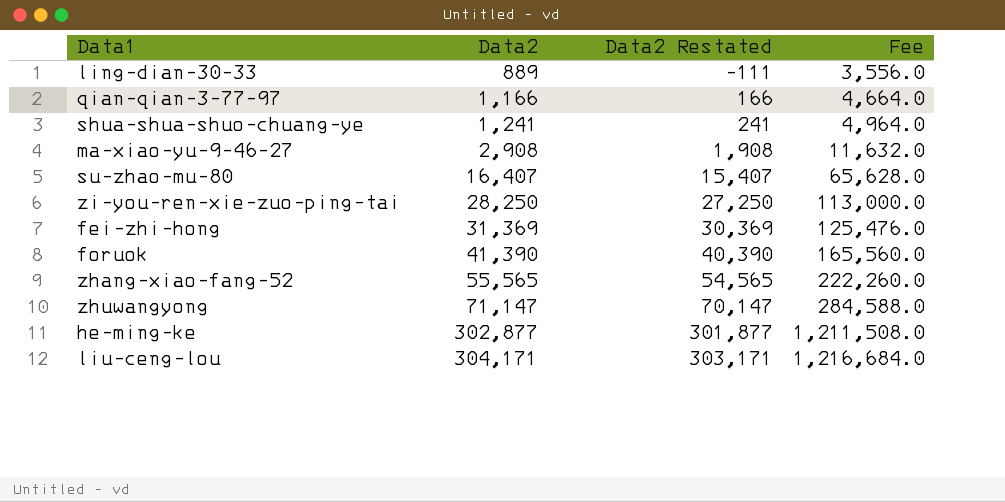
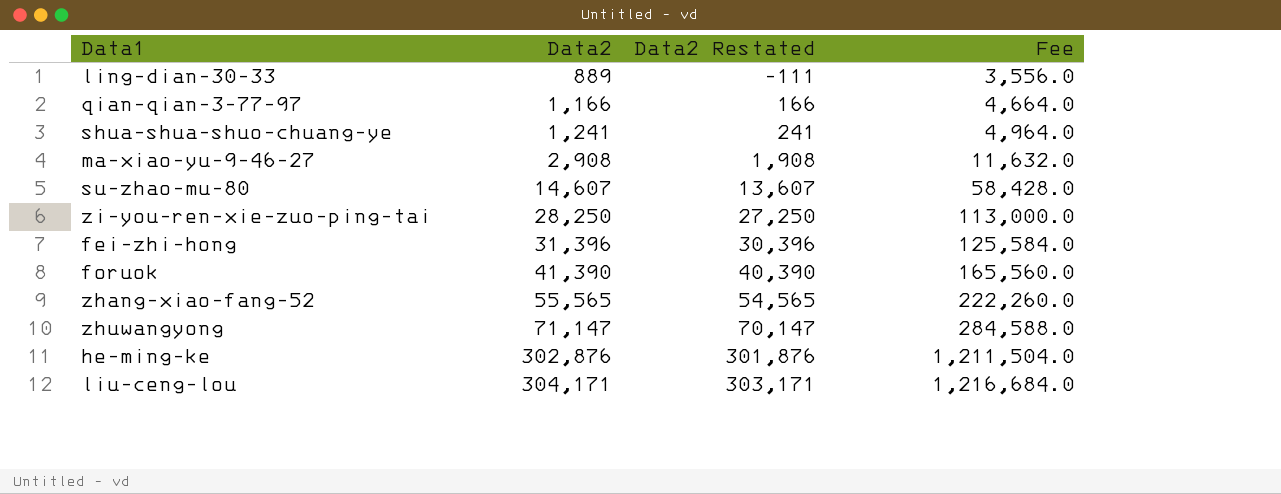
su-zhao-mu-80 | Data2: 16,407 -> 14,607
su-zhao-mu-80 | Data2 Restated: 15,407 -> 13,607
su-zhao-mu-80 | Fee: 65,628.0 -> 58,428.0
fei-zhi-hong | Data2: 31,369 -> 31,396
fei-zhi-hong | Data2 Restated: 30,369 -> 30,396
fei-zhi-hong | Fee: 125,476.0 -> 125,584.0
he-ming-ke | Data2: 302,877 -> 302,876
he-ming-ke | Data2 Restated: 301,877 -> 301,876
he-ming-ke | Fee: 1,211,508.0 -> 1,211,504.0

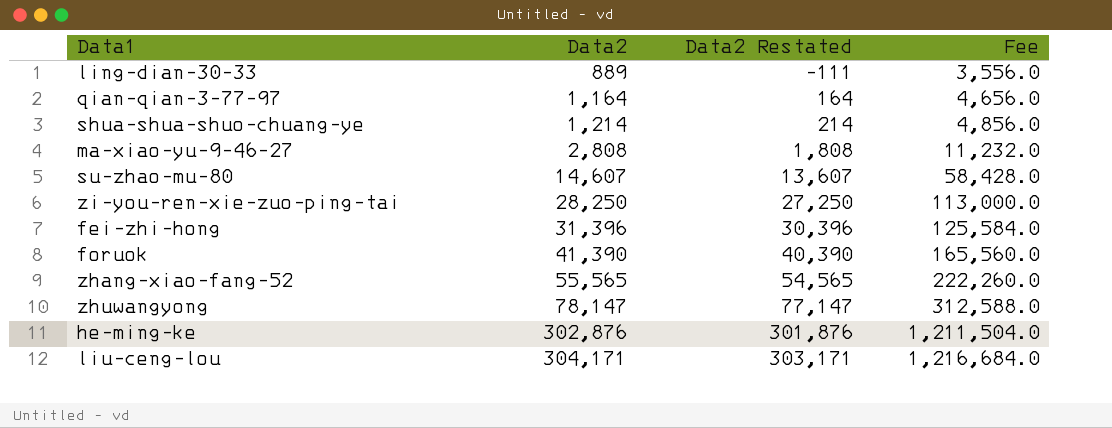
qian-qian-3-77-97 | Data2: 1,166 -> 1,164
qian-qian-3-77-97 | Data2 Restated: 166 -> 164
qian-qian-3-77-97 | Fee: 4,664.0 -> 4,656.0
shua-shua-shuo-chuang-ye | Data2: 1,241 -> 1,214
shua-shua-shuo-chuang-ye | Data2 Restated: 241 -> 214
shua-shua-shuo-chuang-ye | Fee: 4,964.0 -> 4,856.0
ma-xiao-yu-9-46-27 | Data2: 2,908 -> 2,808
ma-xiao-yu-9-46-27 | Data2 Restated: 1,908 -> 1,808
ma-xiao-yu-9-46-27 | Fee: 11,632.0 -> 11,232.0
zhuwangyong | Data2: 71,147 -> 78,147
zhuwangyong | Data2 Restated: 70,147 -> 77,147
zhuwangyong | Fee: 284,588.0 -> 312,588.0

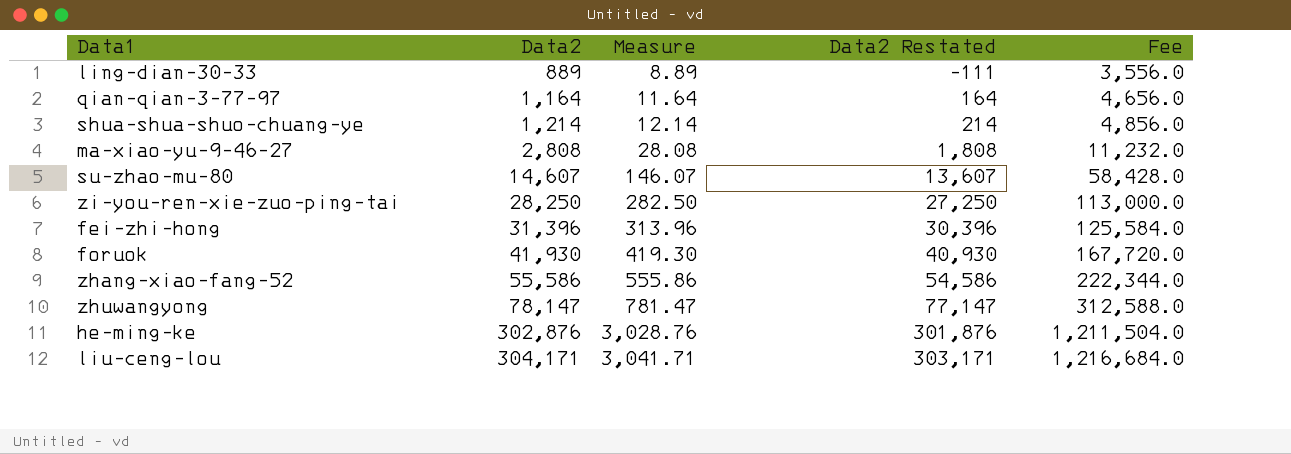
column Measure | formula: none -> [Data2] * 0.01
foruok | Data2: 41,390 -> 41,930
foruok | Data2 Restated: 40,390 -> 40,930
foruok | Fee: 165,560.0 -> 167,720.0
zhang-xiao-fang-52 | Data2: 55,565 -> 55,586
zhang-xiao-fang-52 | Data2 Restated: 54,565 -> 54,586
zhang-xiao-fang-52 | Fee: 222,260.0 -> 222,344.0

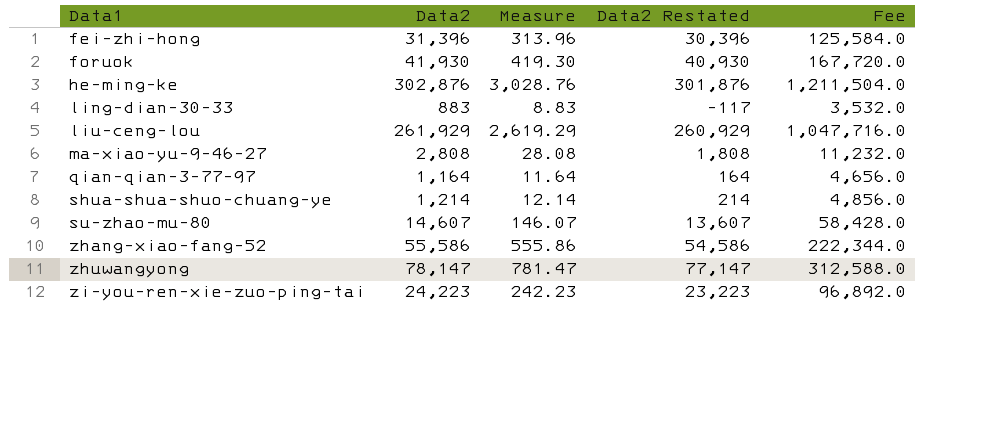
row order: Data2 ascending -> Data1 ascending
ling-dian-30-33 | Data2: 889 -> 883
ling-dian-30-33 | Measure: 8.89 -> 8.83
ling-dian-30-33 | Data2 Restated: -111 -> -117
ling-dian-30-33 | Fee: 3,556.0 -> 3,532.0
liu-ceng-lou | Data2: 304,171 -> 261,929
liu-ceng-lou | Measure: 3,041.71 -> 2,619.29
liu-ceng-lou | Data2 Restated: 303,171 -> 260,929
liu-ceng-lou | Fee: 1,216,684.0 -> 1,047,716.0
zi-you-ren-xie-zuo-ping-tai | Data2: 28,250 -> 24,223
zi-you-ren-xie-zuo-ping-tai | Measure: 282.50 -> 242.23
zi-you-ren-xie-zuo-ping-tai | Data2 Restated: 27,250 -> 23,223
zi-you-ren-xie-zuo-ping-tai | Fee: 113,000.0 -> 96,892.0

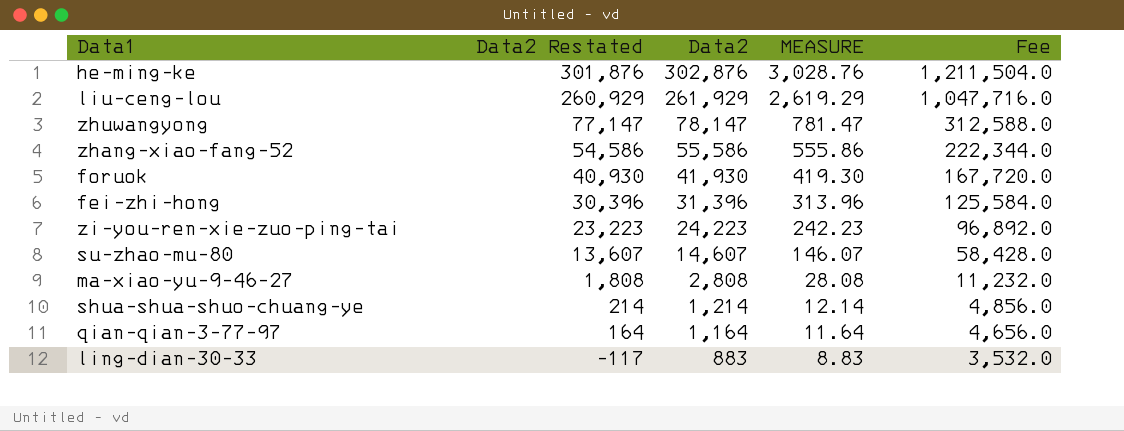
row order: Data1 ascending -> Data2 Restated descending
column Data2 Restated | position: 4 -> 2
column name: Measure -> MEASURE

